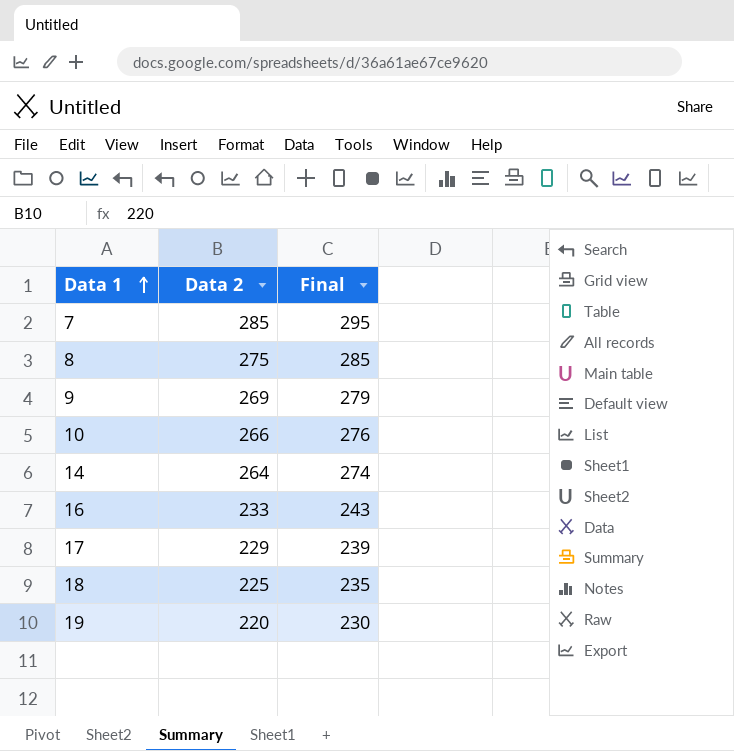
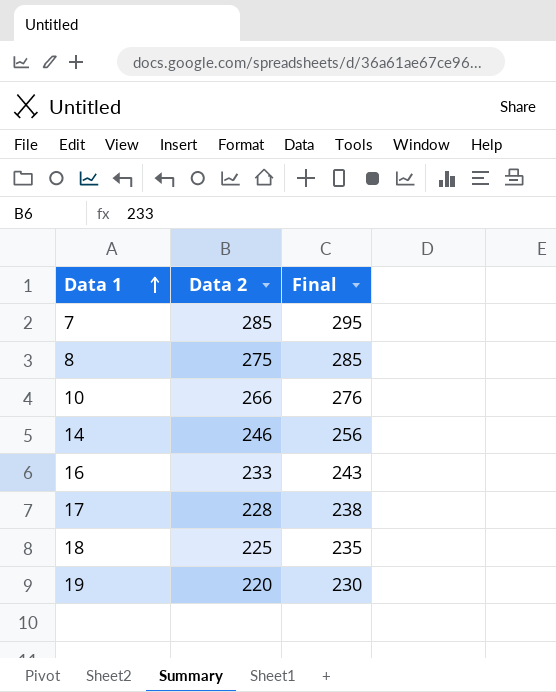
row 9: 269 | 279 -> none
14 | Data 2: 264 -> 246
14 | Final: 274 -> 256
17 | Data 2: 229 -> 228
17 | Final: 239 -> 238

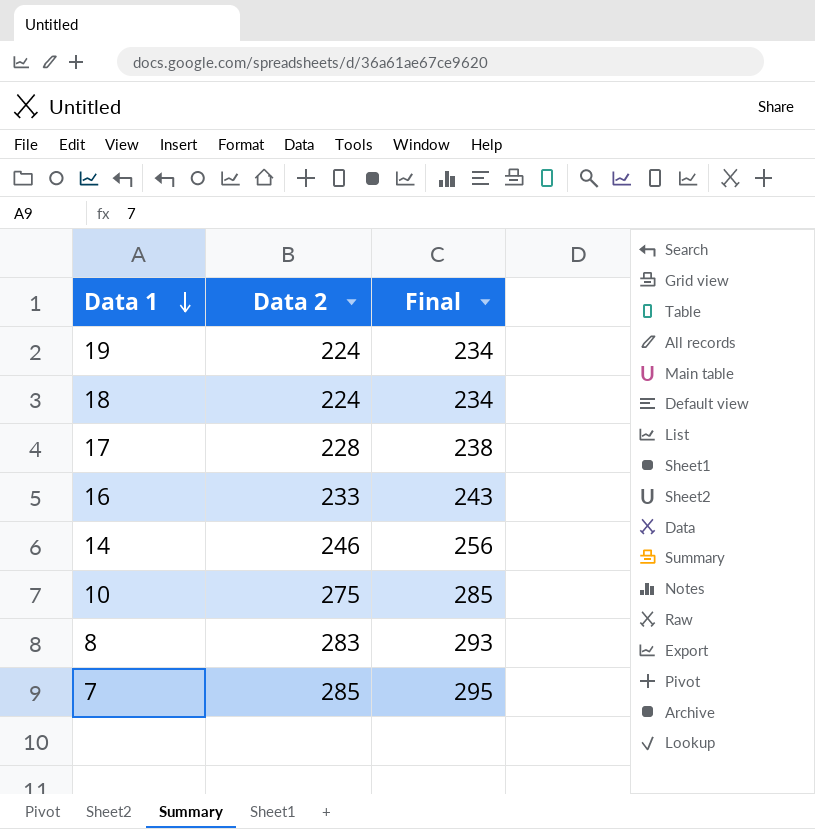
row order: Data 1 ascending -> Data 1 descending
19 | Data 2: 220 -> 224
19 | Final: 230 -> 234
18 | Data 2: 225 -> 224
18 | Final: 235 -> 234
10 | Data 2: 266 -> 275
10 | Final: 276 -> 285
8 | Data 2: 275 -> 283
8 | Final: 285 -> 293

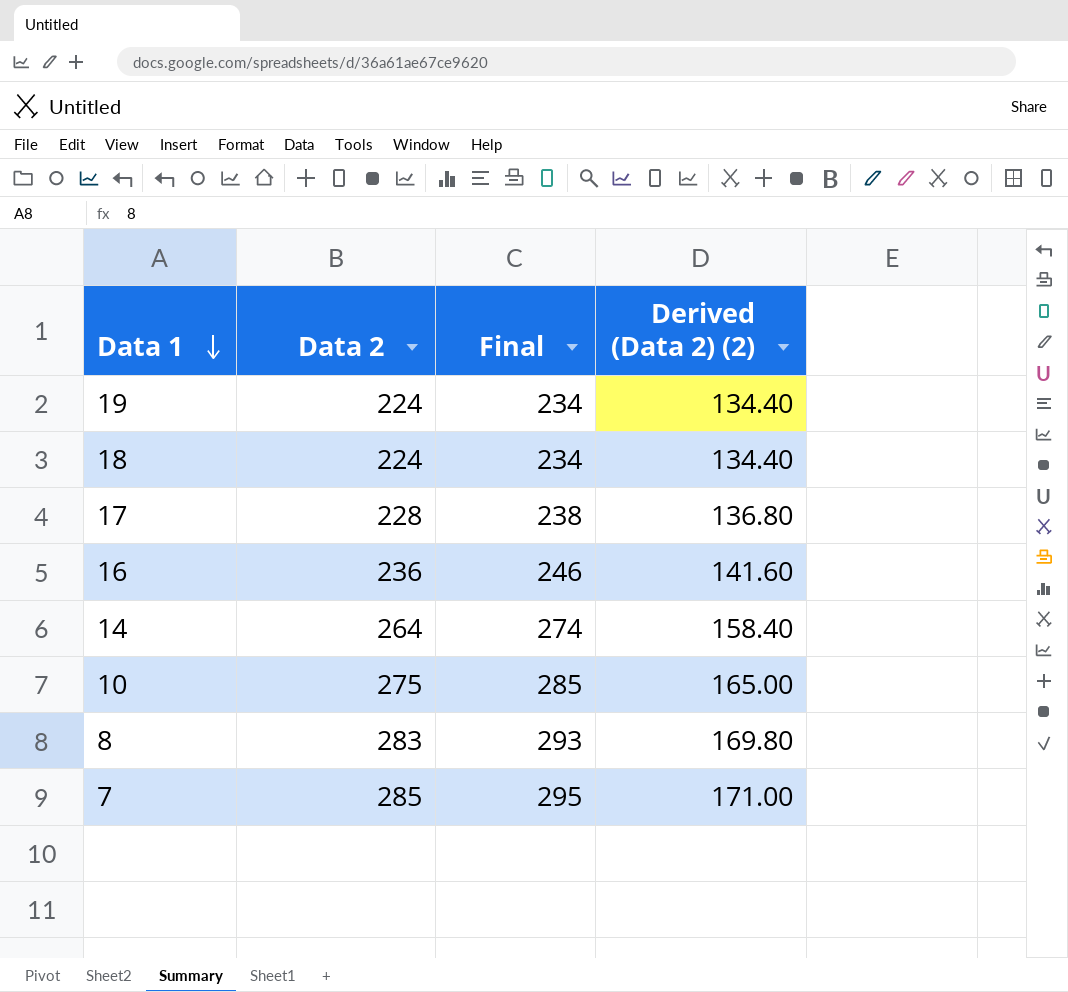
column Derived (Data 2) (2) | formula: none -> [Data 2] * 0.6
16 | Data 2: 233 -> 236
16 | Final: 243 -> 246
14 | Data 2: 246 -> 264
14 | Final: 256 -> 274

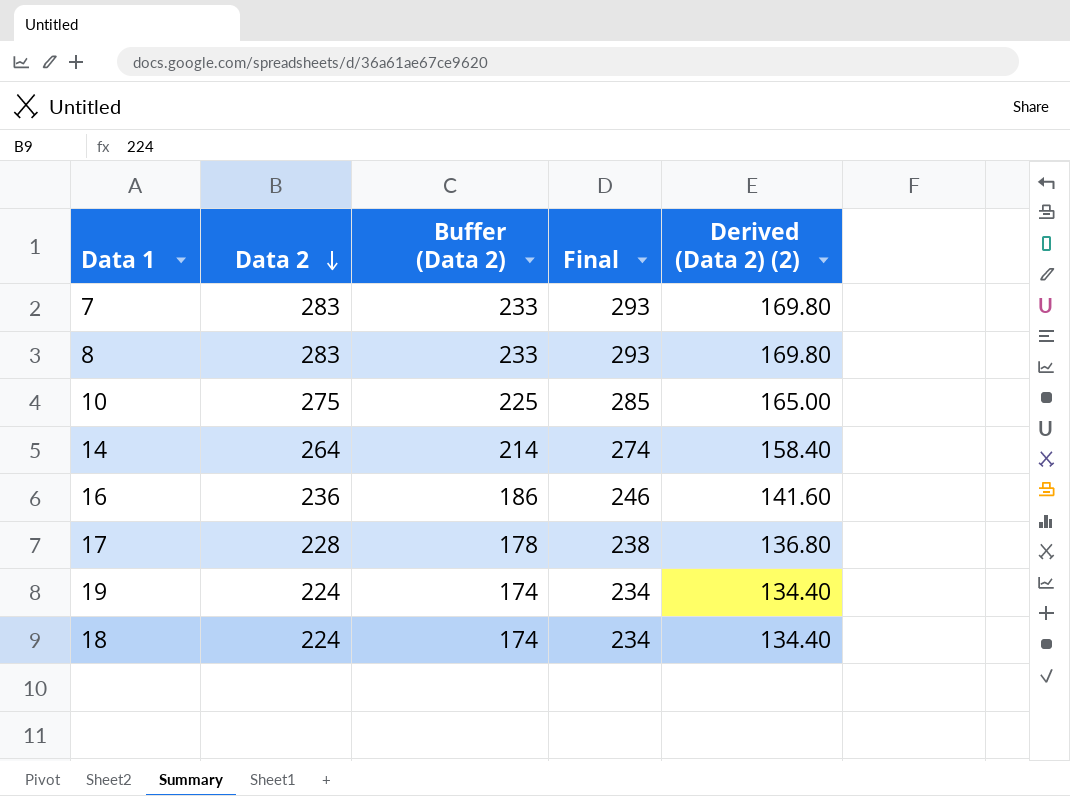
row order: Data 1 descending -> Data 2 descending
column Buffer (Data 2) | formula: none -> [Data 2] - 50
7 | Data 2: 285 -> 283
7 | Final: 295 -> 293
7 | Derived (Data 2) (2): 171.00 -> 169.80

